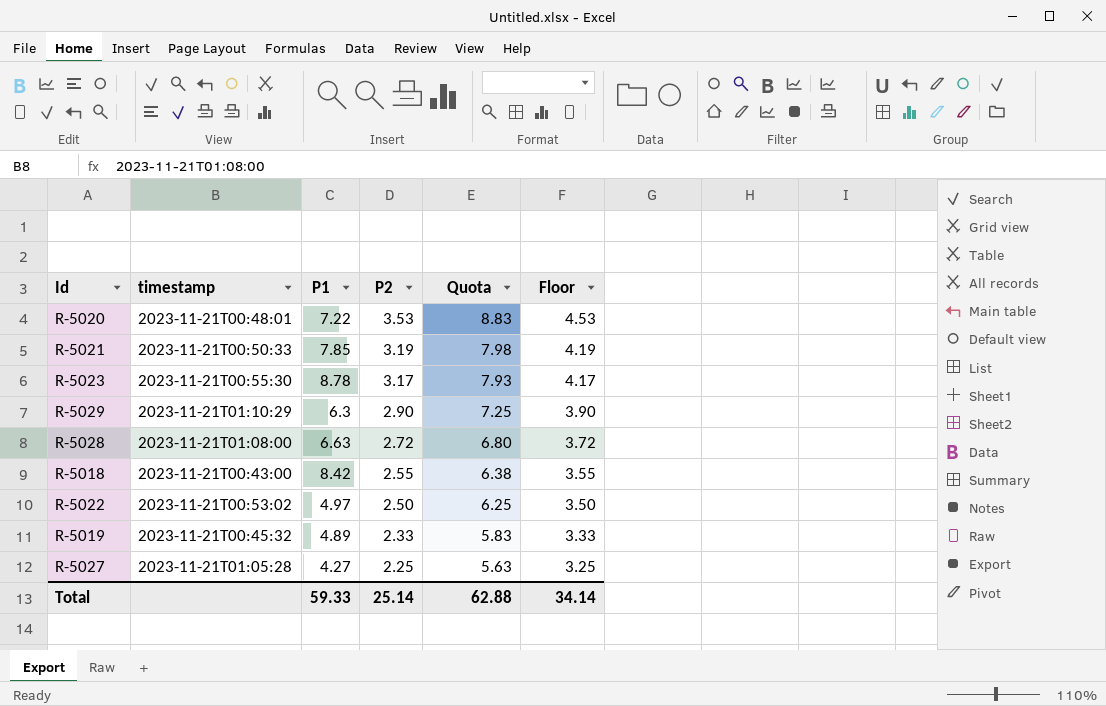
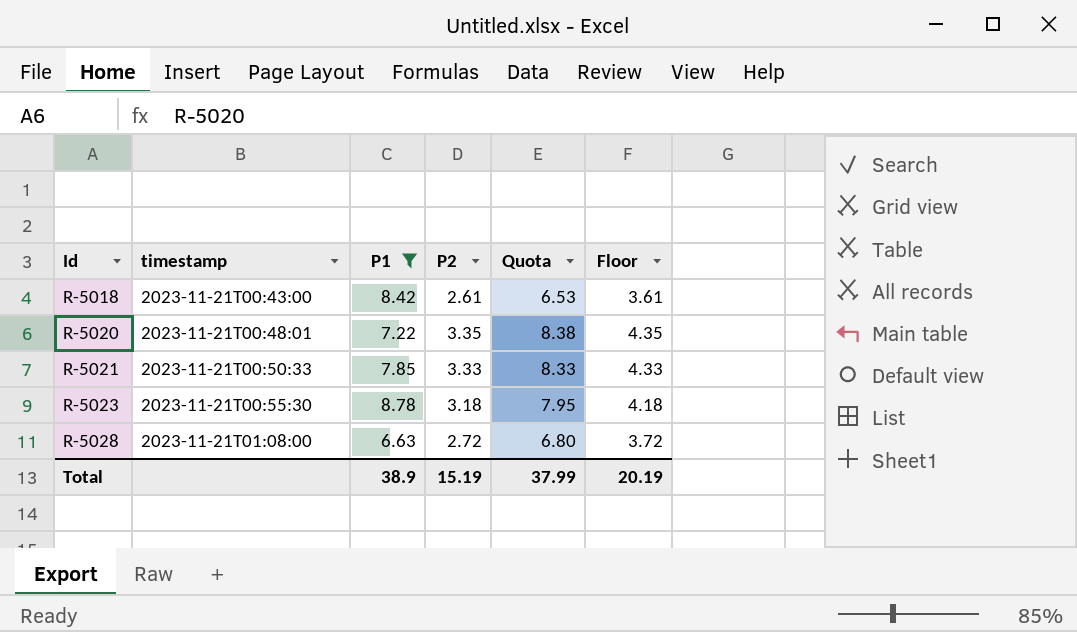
filter: none -> P1 >= 6.63
row order: P2 descending -> Id ascending
R-5018 | P2: 2.55 -> 2.61
R-5018 | Quota: 6.38 -> 6.53
R-5018 | Floor: 3.55 -> 3.61
R-5020 | P2: 3.53 -> 3.35
R-5020 | Quota: 8.83 -> 8.38
R-5020 | Floor: 4.53 -> 4.35
R-5021 | P2: 3.19 -> 3.33
R-5021 | Quota: 7.98 -> 8.33
R-5021 | Floor: 4.19 -> 4.33
R-5023 | P2: 3.17 -> 3.18
R-5023 | Quota: 7.93 -> 7.95
R-5023 | Floor: 4.17 -> 4.18
Total | P1: 59.33 -> 38.9
Total | P2: 25.14 -> 15.19
Total | Quota: 62.88 -> 37.99
Total | Floor: 34.14 -> 20.19

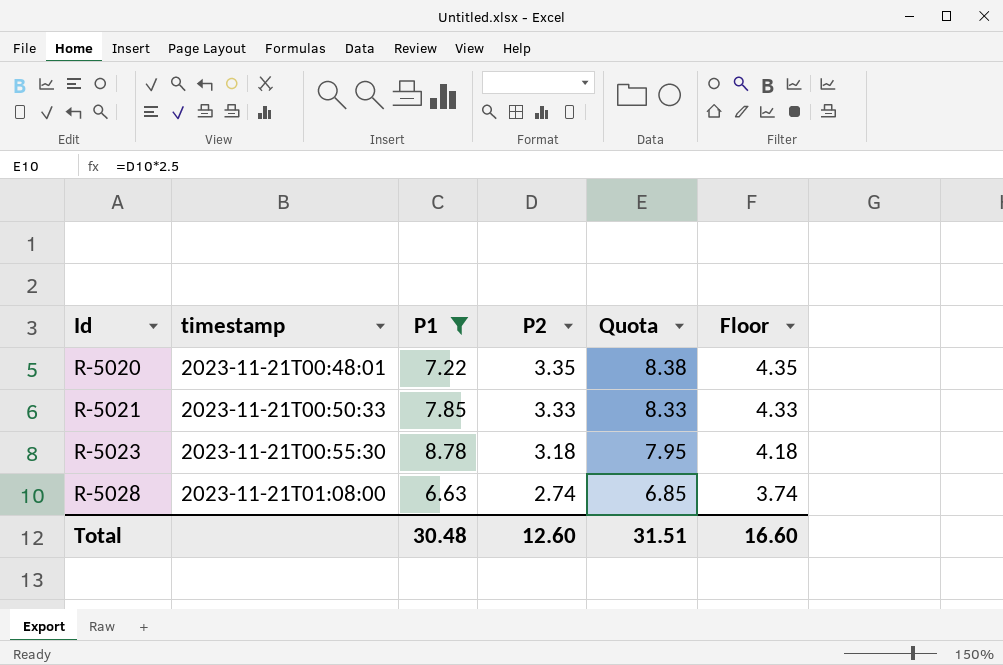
row R-5018: 2023-11-21T00:43:00 | 8.42 | 2.61 | 6.53 | 3.61 -> none
R-5028 | P2: 2.72 -> 2.74
R-5028 | Quota: 6.80 -> 6.85
R-5028 | Floor: 3.72 -> 3.74
Total | P1: 38.9 -> 30.48
Total | P2: 15.19 -> 12.60
Total | Quota: 37.99 -> 31.51
Total | Floor: 20.19 -> 16.60

